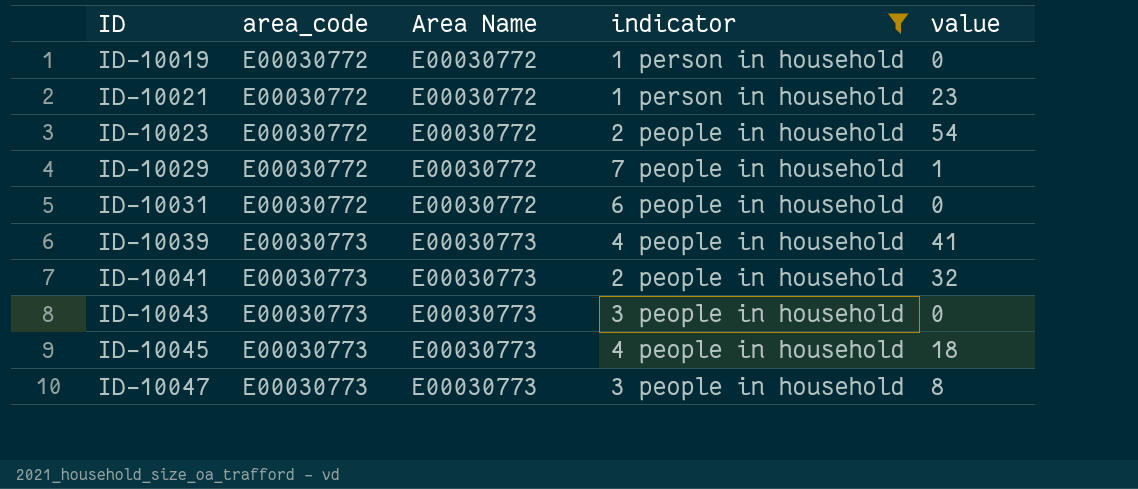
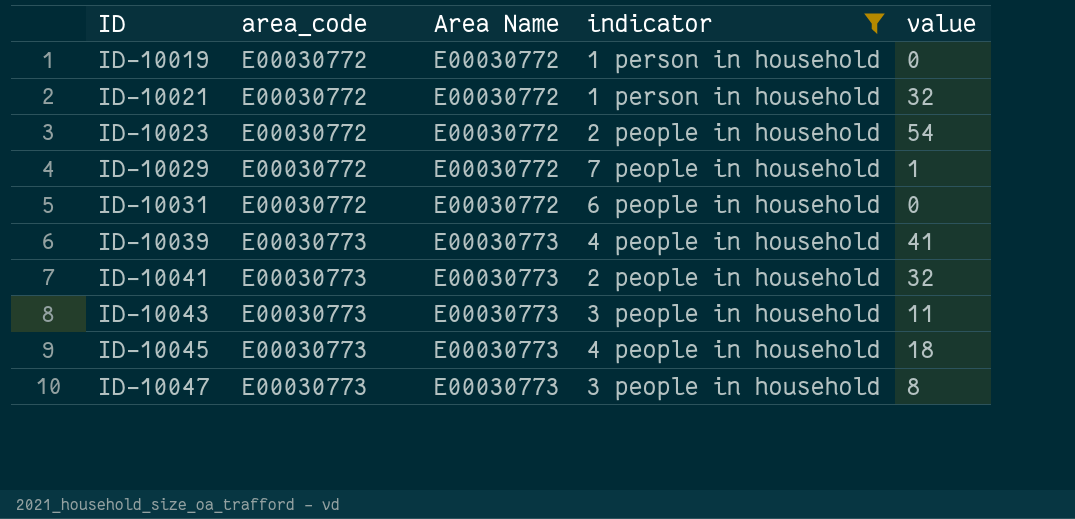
ID-10021 | value: 23 -> 32
ID-10043 | value: 0 -> 11

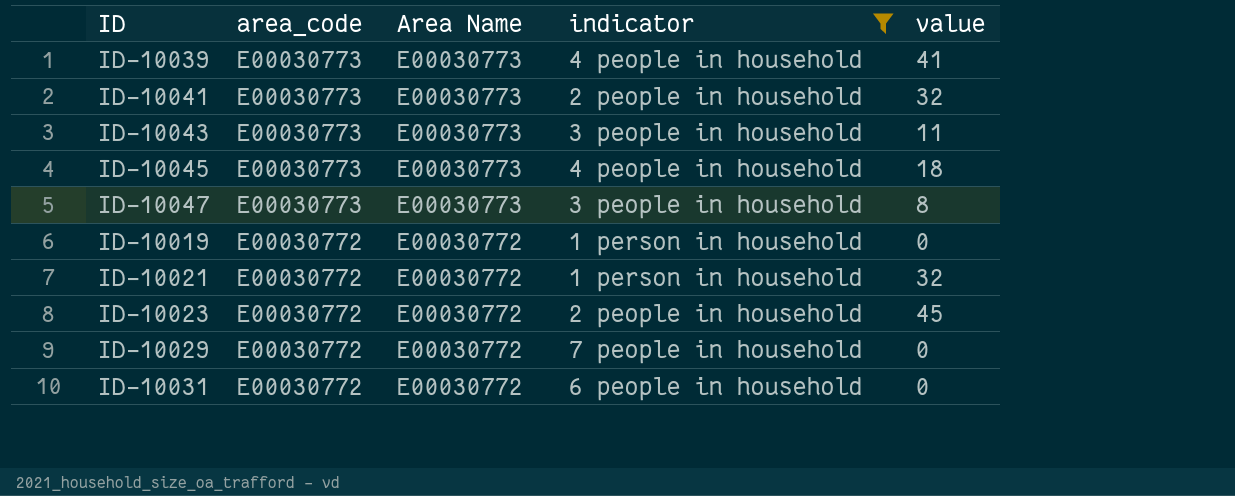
row order: ID ascending -> area_code descending
ID-10023 | value: 54 -> 45
ID-10029 | value: 1 -> 0

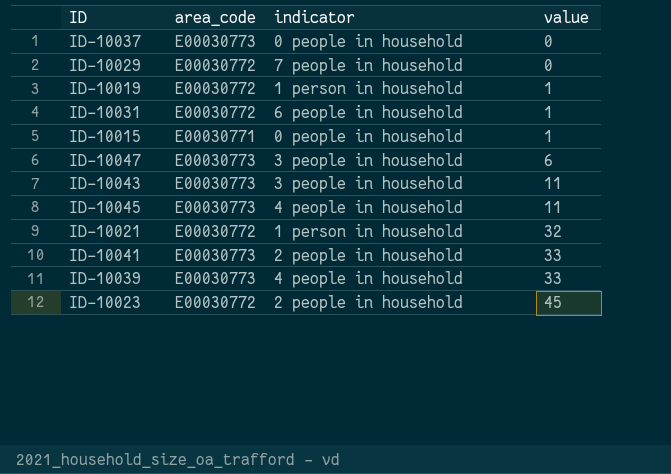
filter: indicator != 0 people in household -> none
row order: area_code descending -> value ascending
column Area Name | position: 3 -> none
ID-10019 | value: 0 -> 1
ID-10031 | value: 0 -> 1
ID-10047 | value: 8 -> 6
ID-10045 | value: 18 -> 11
ID-10041 | value: 32 -> 33
ID-10039 | value: 41 -> 33

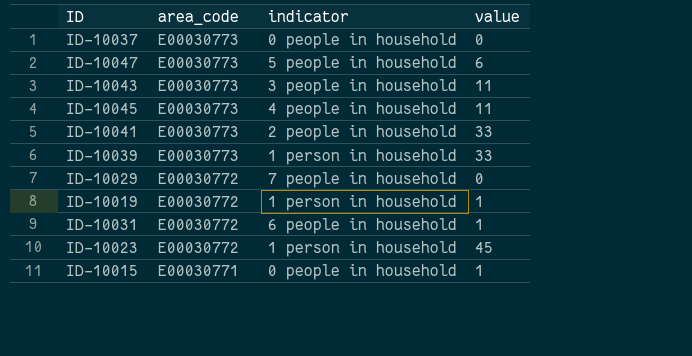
row order: value ascending -> area_code descending
row ID-10021: E00030772 | 1 person in household | 32 -> none
ID-10047 | indicator: 3 people in household -> 5 people in household
ID-10039 | indicator: 4 people in household -> 1 person in household
ID-10023 | indicator: 2 people in household -> 1 person in household

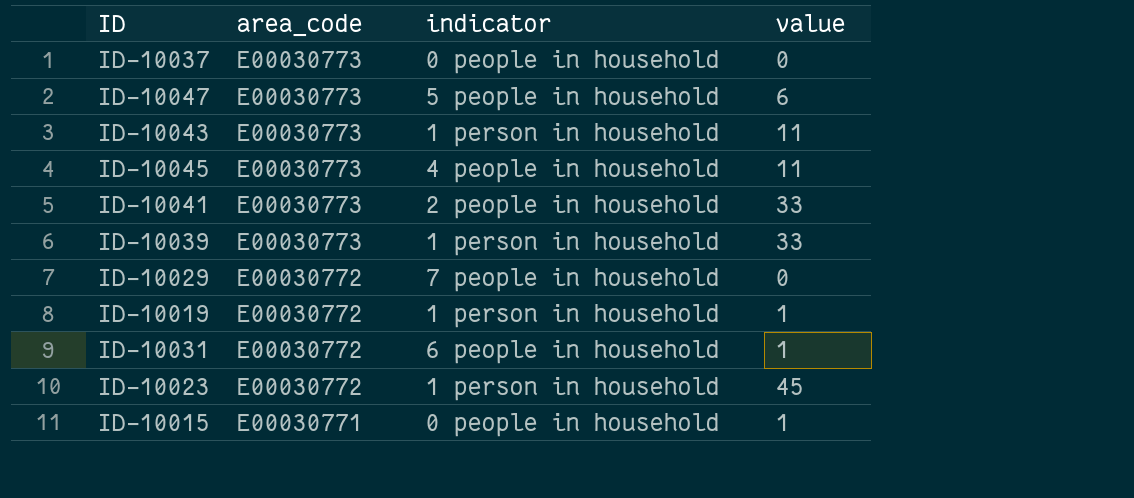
ID-10043 | indicator: 3 people in household -> 1 person in household

